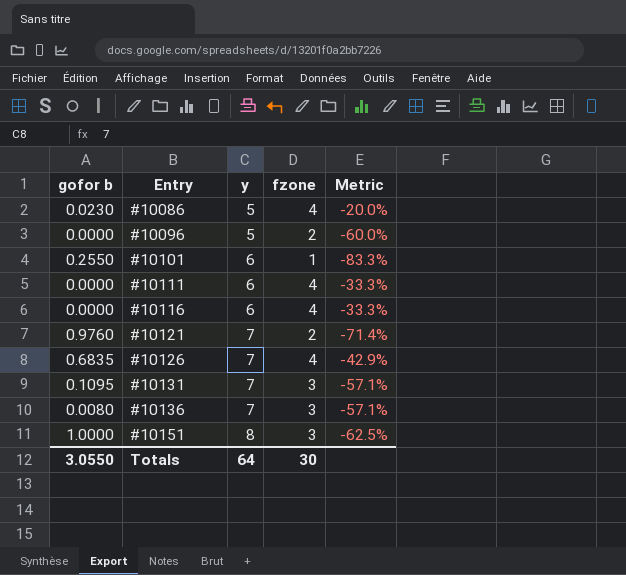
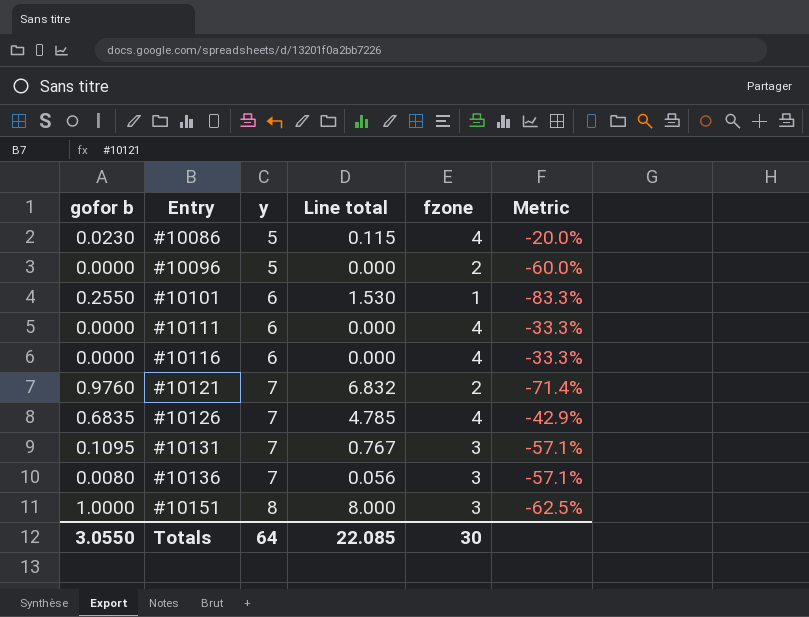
column Line total | formula: none -> [gofor b] * [y]

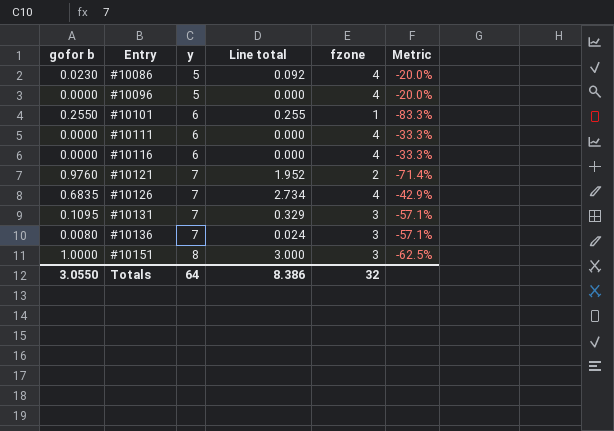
column Line total | formula: [gofor b] * [y] -> [gofor b] * [fzone]
#10096 | fzone: 2 -> 4
#10096 | Metric: -60.0% -> -20.0%
Totals | Line total: 22.085 -> 8.386
Totals | fzone: 30 -> 32

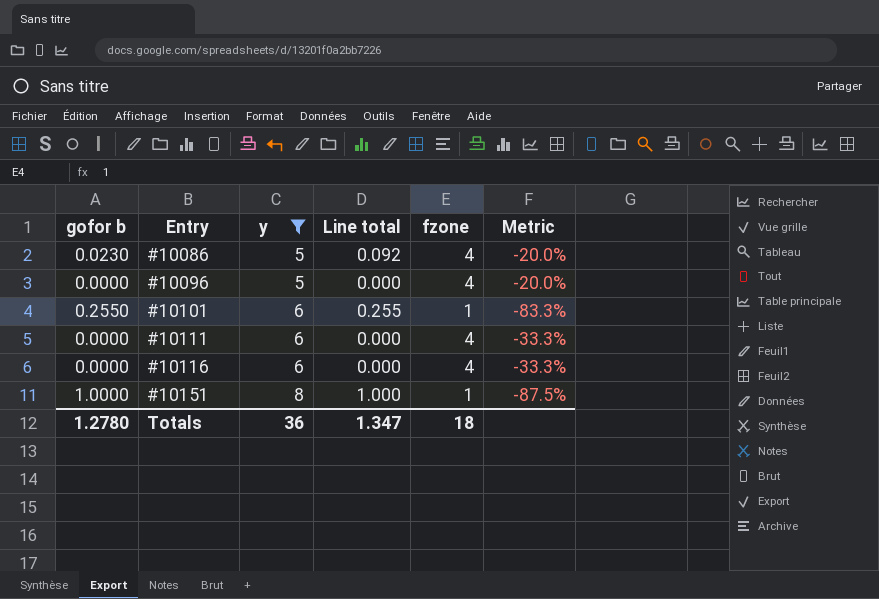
filter: none -> y != 7
#10151 | Line total: 3.000 -> 1.000
#10151 | fzone: 3 -> 1
#10151 | Metric: -62.5% -> -87.5%
Totals | gofor b: 3.0550 -> 1.2780
Totals | y: 64 -> 36
Totals | Line total: 8.386 -> 1.347
Totals | fzone: 32 -> 18

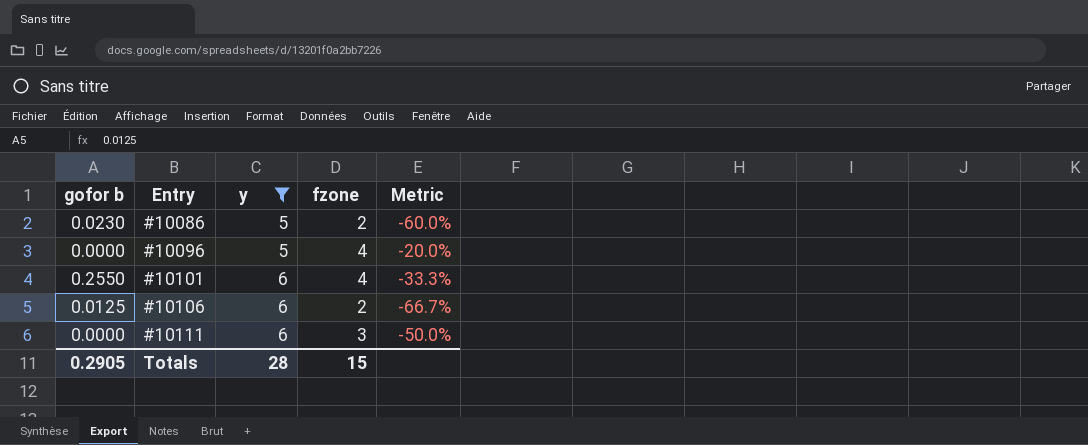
column Line total | formula: [gofor b] * [fzone] -> none
row #10116: 0.0000 | 6 | 0.000 | 4 | -33.3% -> none
row #10151: 1.0000 | 8 | 1.000 | 1 | -87.5% -> none
#10086 | fzone: 4 -> 2
#10086 | Metric: -20.0% -> -60.0%
#10101 | fzone: 1 -> 4
#10101 | Metric: -83.3% -> -33.3%
row #10106: none -> 0.0125 | 6 | 2 | -66.7%
#10111 | fzone: 4 -> 3
#10111 | Metric: -33.3% -> -50.0%
Totals | gofor b: 1.2780 -> 0.2905
Totals | y: 36 -> 28
Totals | fzone: 18 -> 15

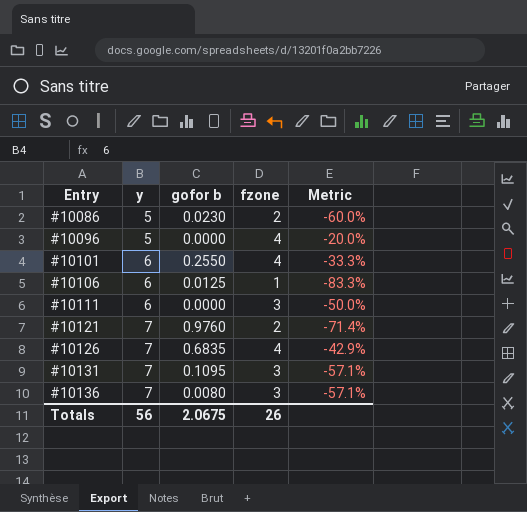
filter: y != 7 -> none
column gofor b | position: 1 -> 3
#10106 | fzone: 2 -> 1
#10106 | Metric: -66.7% -> -83.3%
Totals | y: 28 -> 56
Totals | gofor b: 0.2905 -> 2.0675
Totals | fzone: 15 -> 26

